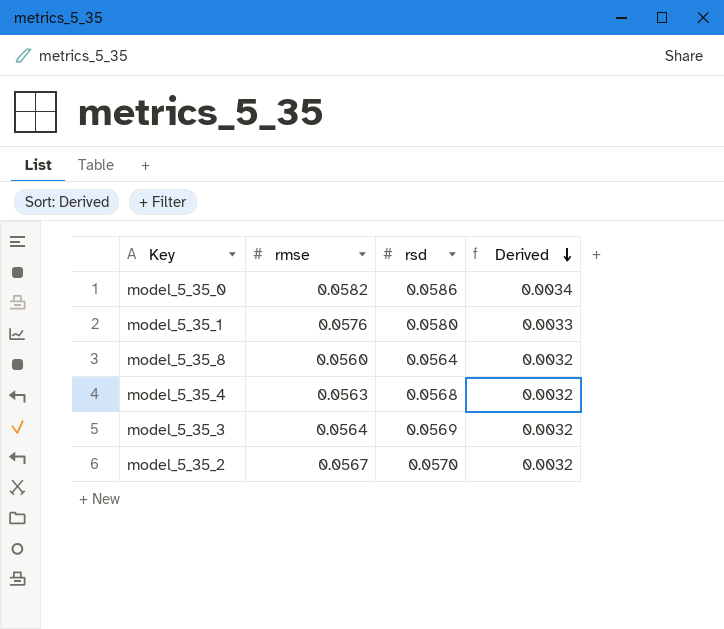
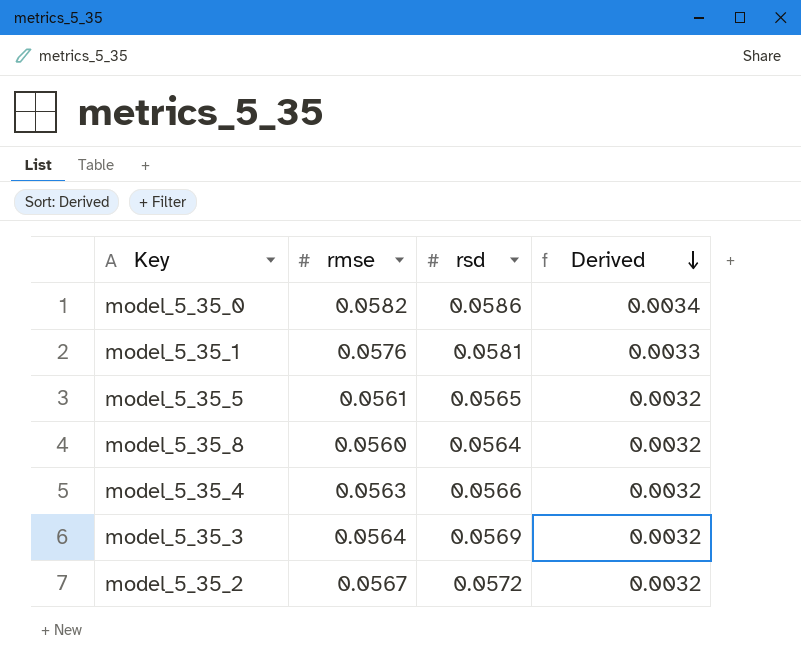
model_5_35_1 | rsd: 0.0580 -> 0.0581
row model_5_35_5: none -> 0.0561 | 0.0565 | 0.0032
model_5_35_4 | rsd: 0.0568 -> 0.0566
model_5_35_2 | rsd: 0.0570 -> 0.0572

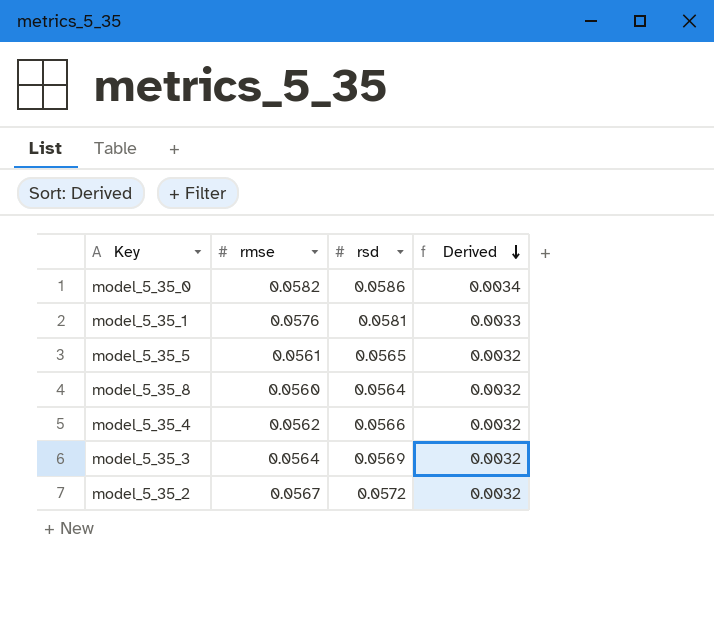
model_5_35_4 | rmse: 0.0563 -> 0.0562

